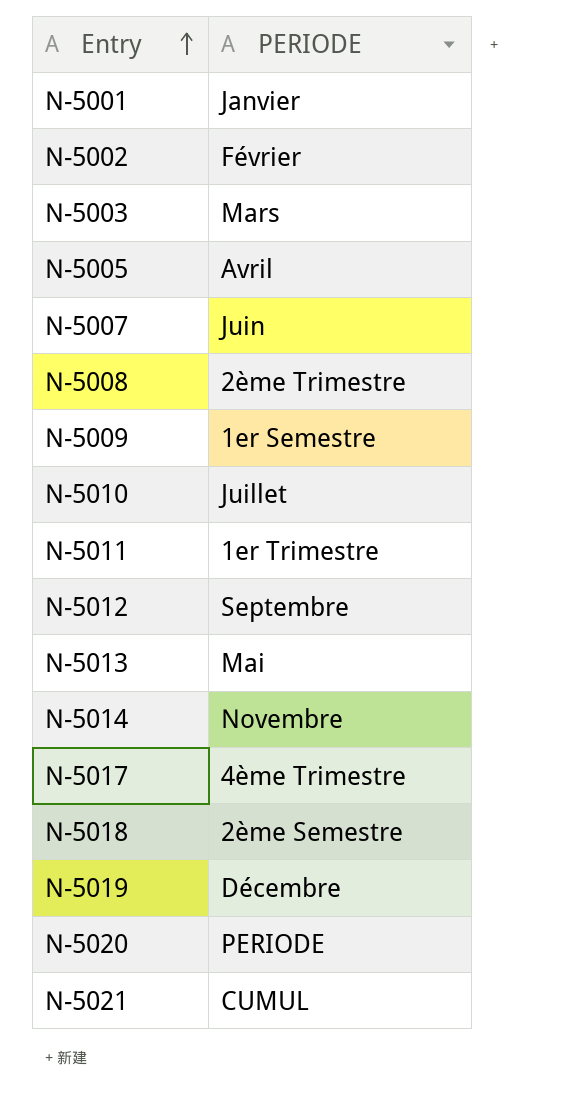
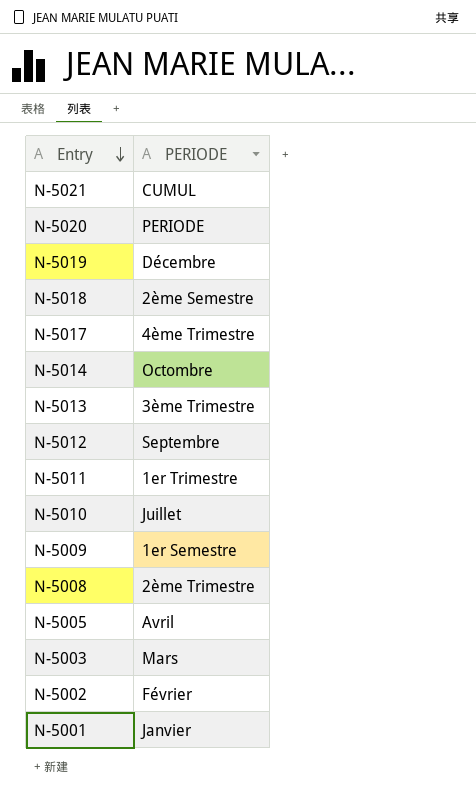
row order: Entry ascending -> Entry descending
row N-5007: Juin -> none
N-5014 | PERIODE: Novembre -> Octombre
N-5013 | PERIODE: Mai -> 3ème Trimestre

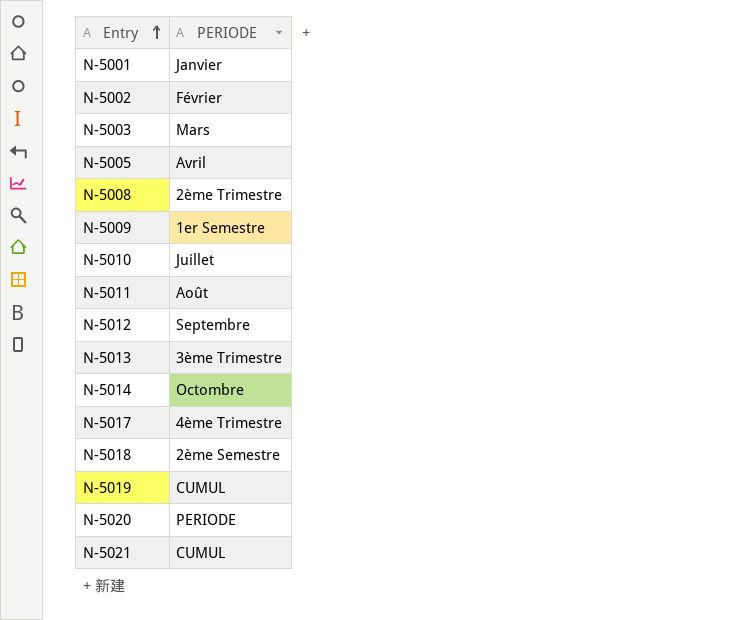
row order: Entry descending -> Entry ascending
N-5011 | PERIODE: 1er Trimestre -> Août
N-5019 | PERIODE: Décembre -> CUMUL

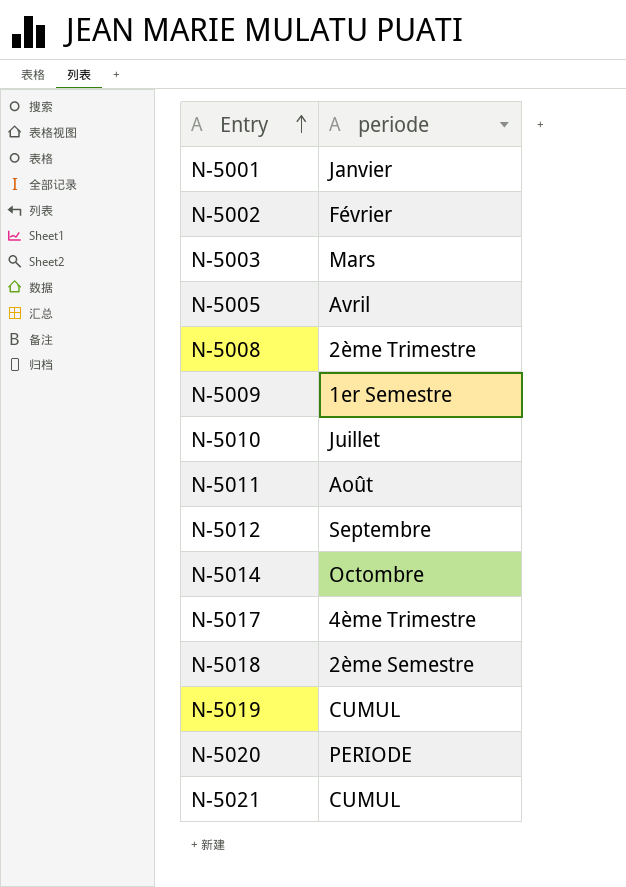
column name: PERIODE -> periode
row N-5013: 3ème Trimestre -> none

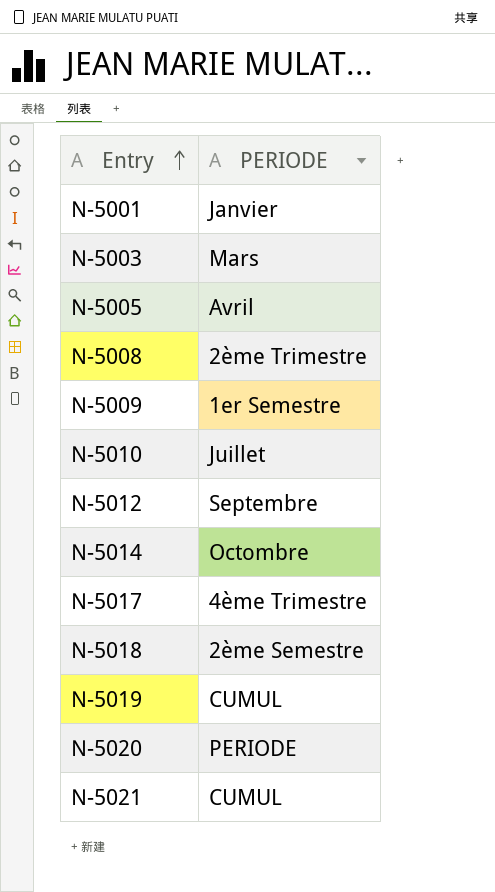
column name: periode -> PERIODE
row N-5002: Février -> none
row N-5011: Août -> none

